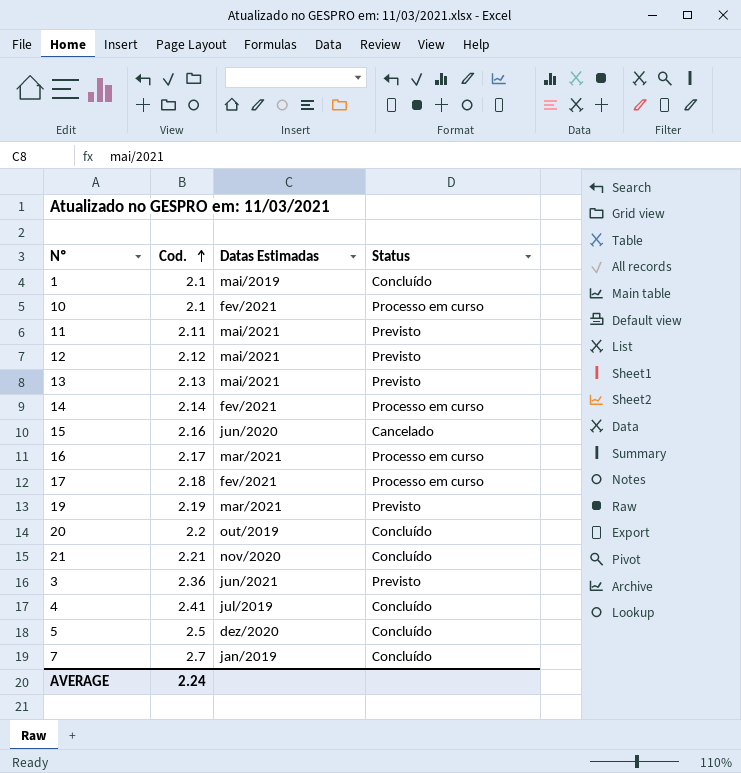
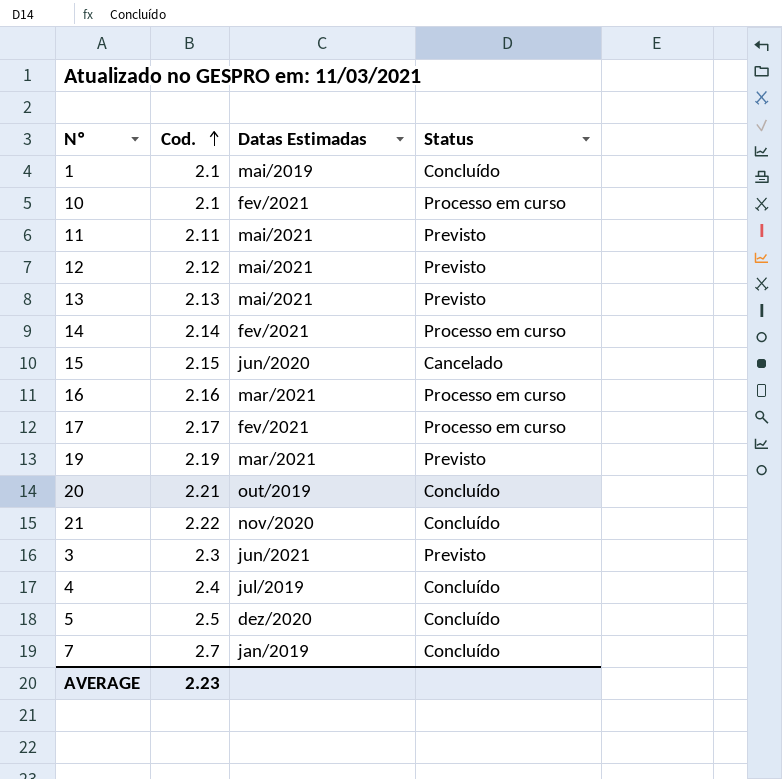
15 | Cod.: 2.16 -> 2.15
16 | Cod.: 2.17 -> 2.16
17 | Cod.: 2.18 -> 2.17
20 | Cod.: 2.2 -> 2.21
21 | Cod.: 2.21 -> 2.22
3 | Cod.: 2.36 -> 2.3
4 | Cod.: 2.41 -> 2.4
AVERAGE | Cod.: 2.24 -> 2.23

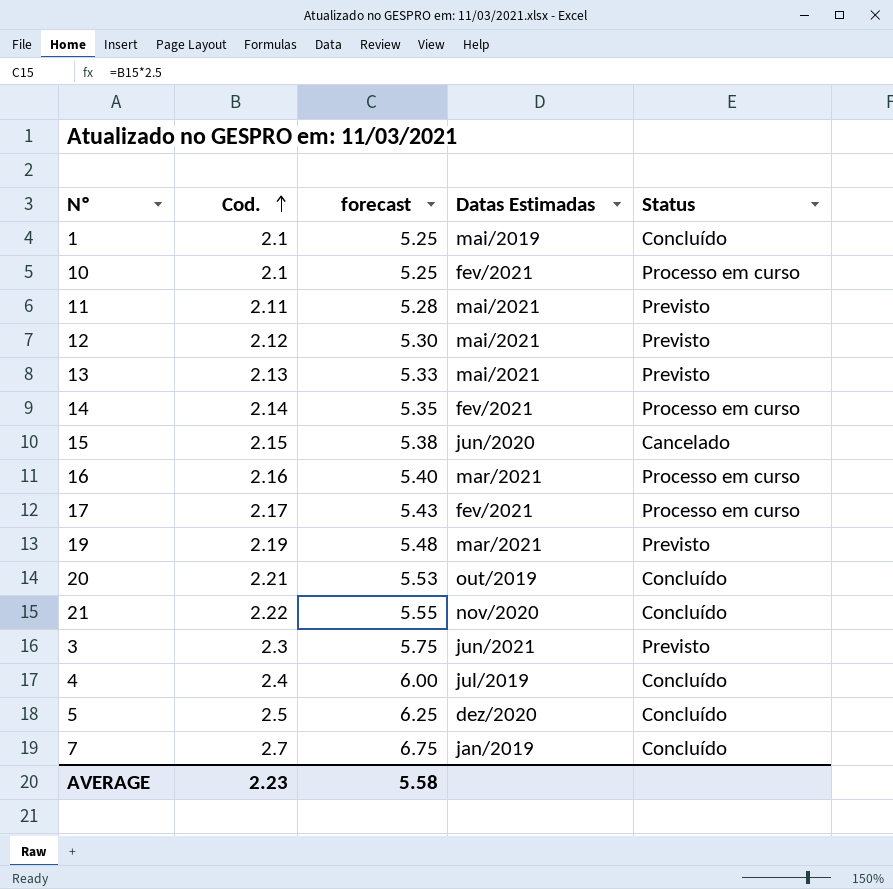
column forecast | formula: none -> [Cod.] * 2.5

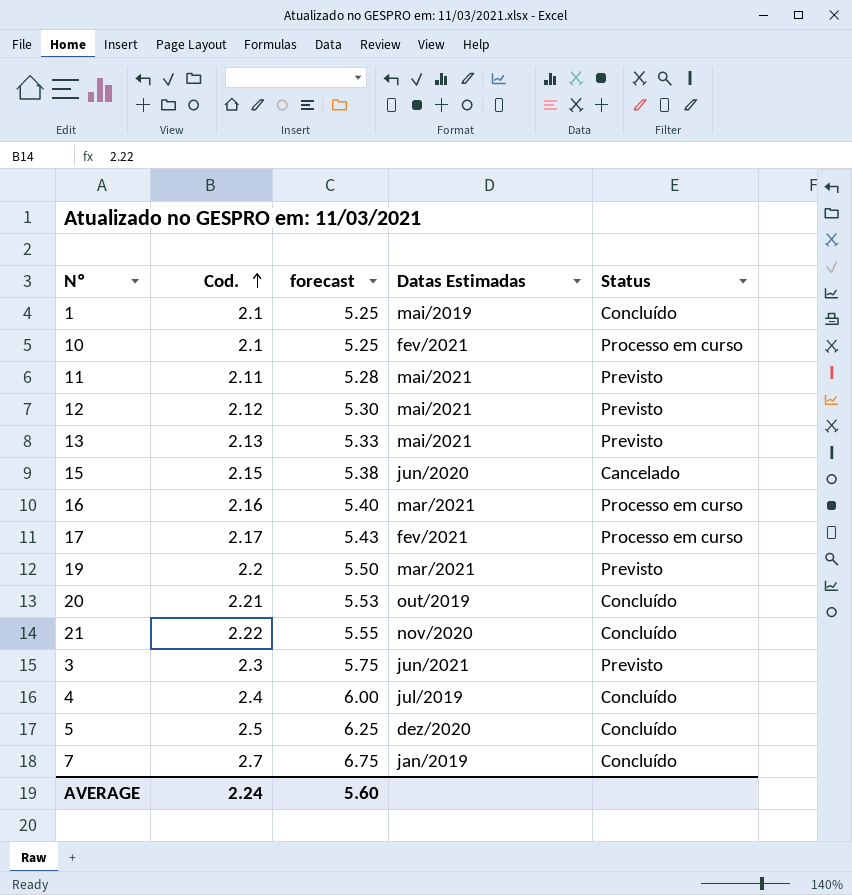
row 14: 2.14 | 5.35 | fev/2021 | Processo em curso -> none
19 | Cod.: 2.19 -> 2.2
19 | forecast: 5.48 -> 5.50
AVERAGE | Cod.: 2.23 -> 2.24
AVERAGE | forecast: 5.58 -> 5.60

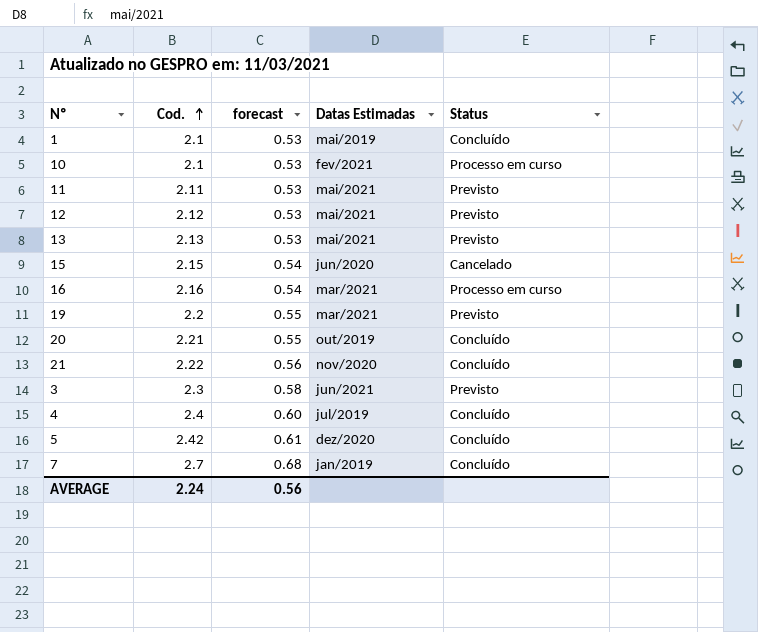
column forecast | formula: [Cod.] * 2.5 -> [Cod.] * 0.25
row 17: 2.17 | 5.43 | fev/2021 | Processo em curso -> none
5 | Cod.: 2.5 -> 2.42
AVERAGE | forecast: 5.60 -> 0.56

